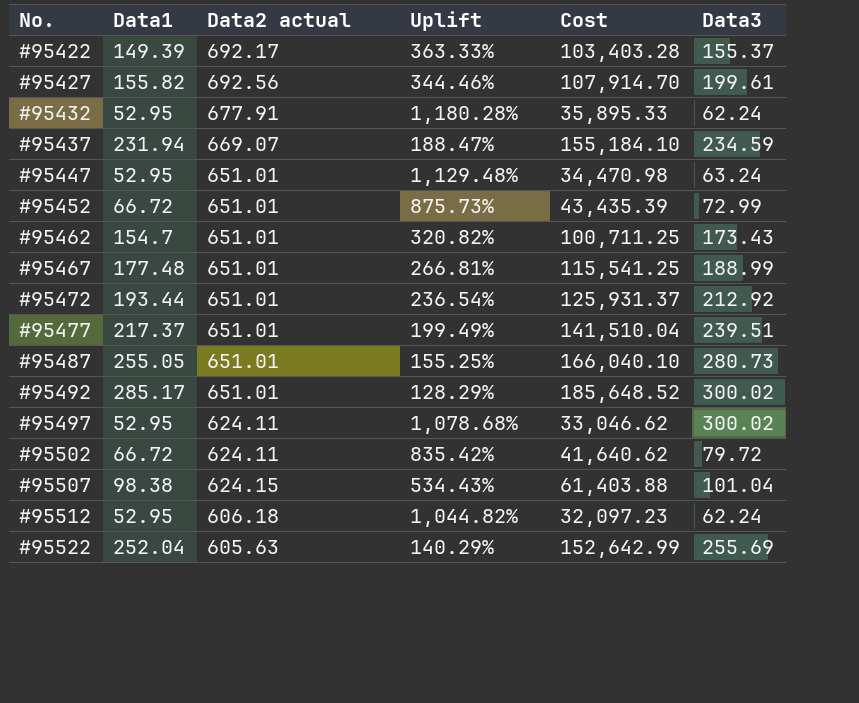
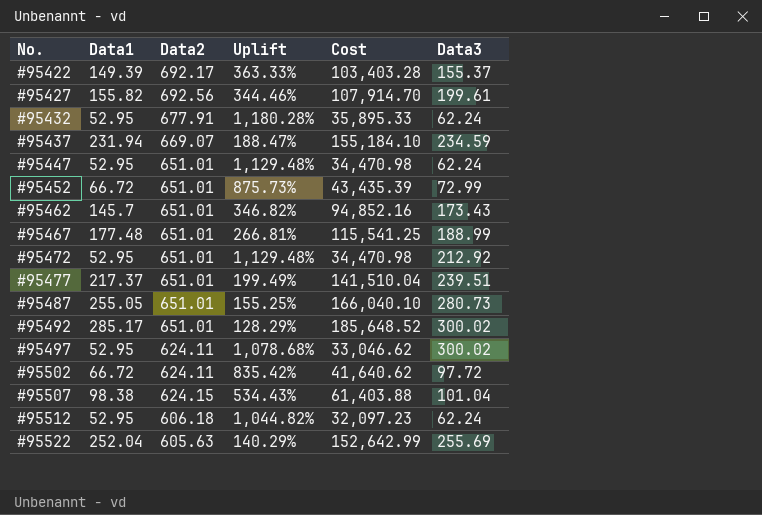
column name: Data2 actual -> Data2
#95447 | Data3: 63.24 -> 62.24
#95462 | Data1: 154.7 -> 145.7
#95462 | Uplift: 320.82% -> 346.82%
#95462 | Cost: 100,711.25 -> 94,852.16
#95472 | Data1: 193.44 -> 52.95
#95472 | Uplift: 236.54% -> 1,129.48%
#95472 | Cost: 125,931.37 -> 34,470.98
#95502 | Data3: 79.72 -> 97.72

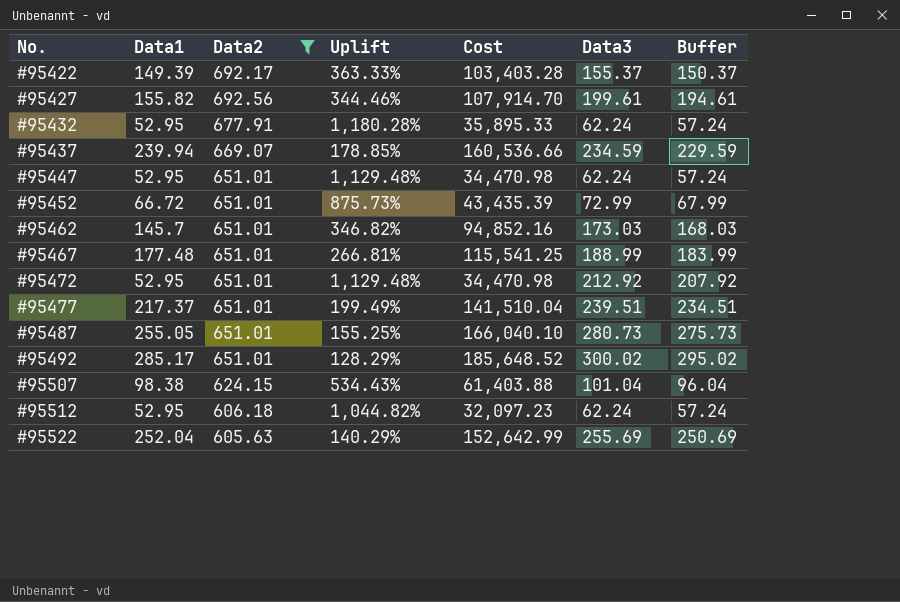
filter: none -> Data2 != 624.11
column Buffer | formula: none -> [Data3] - 5
#95437 | Data1: 231.94 -> 239.94
#95437 | Uplift: 188.47% -> 178.85%
#95437 | Cost: 155,184.10 -> 160,536.66
#95462 | Data3: 173.43 -> 173.03

